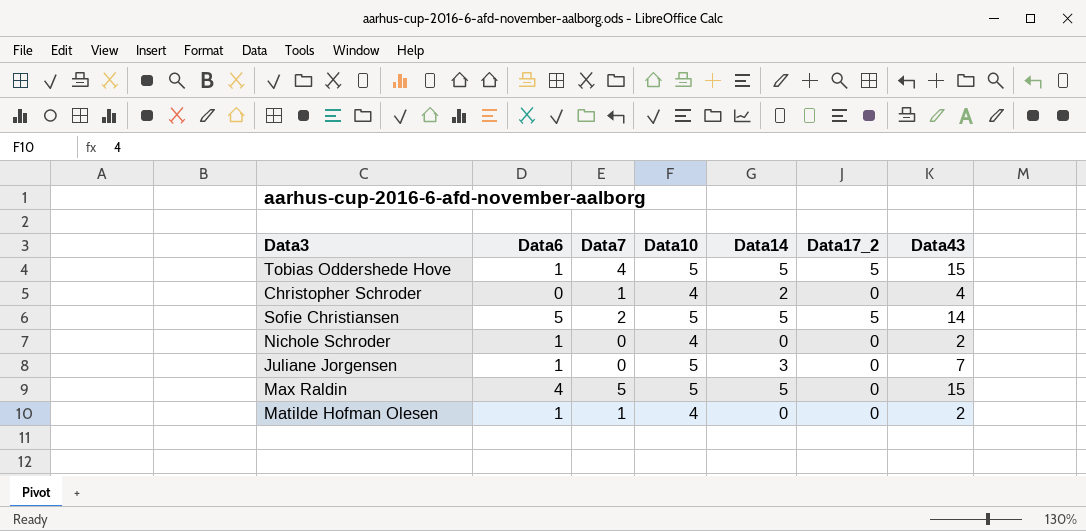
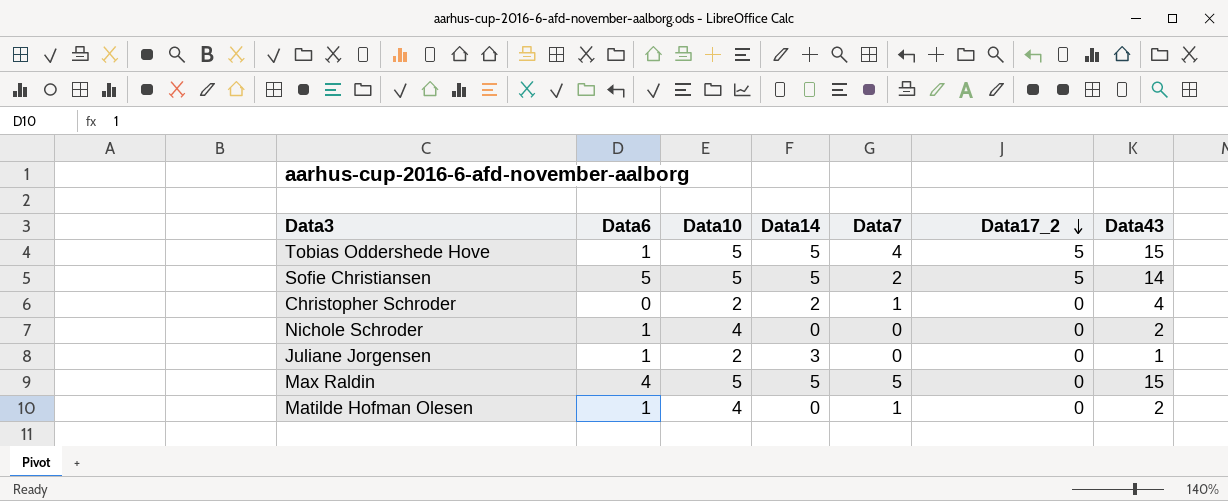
row order: none -> Data17_2 descending
column Data7 | position: 3 -> 5
Christopher Schroder | Data10: 4 -> 2
Juliane Jorgensen | Data10: 5 -> 2
Juliane Jorgensen | Data43: 7 -> 1

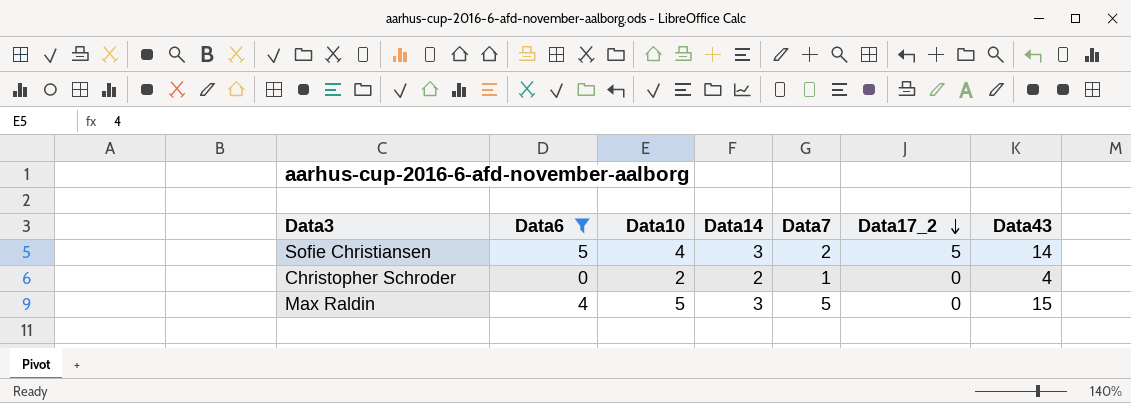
filter: none -> Data6 != 1
Sofie Christiansen | Data10: 5 -> 4
Sofie Christiansen | Data14: 5 -> 3
Max Raldin | Data14: 5 -> 3

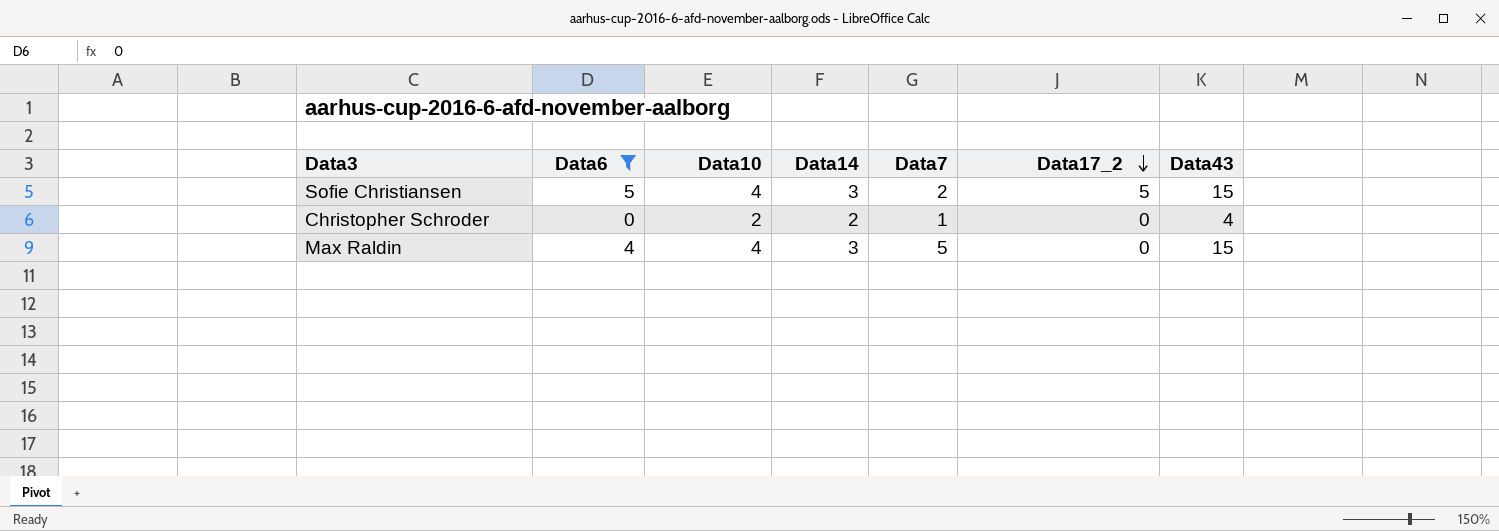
Sofie Christiansen | Data43: 14 -> 15
Max Raldin | Data10: 5 -> 4

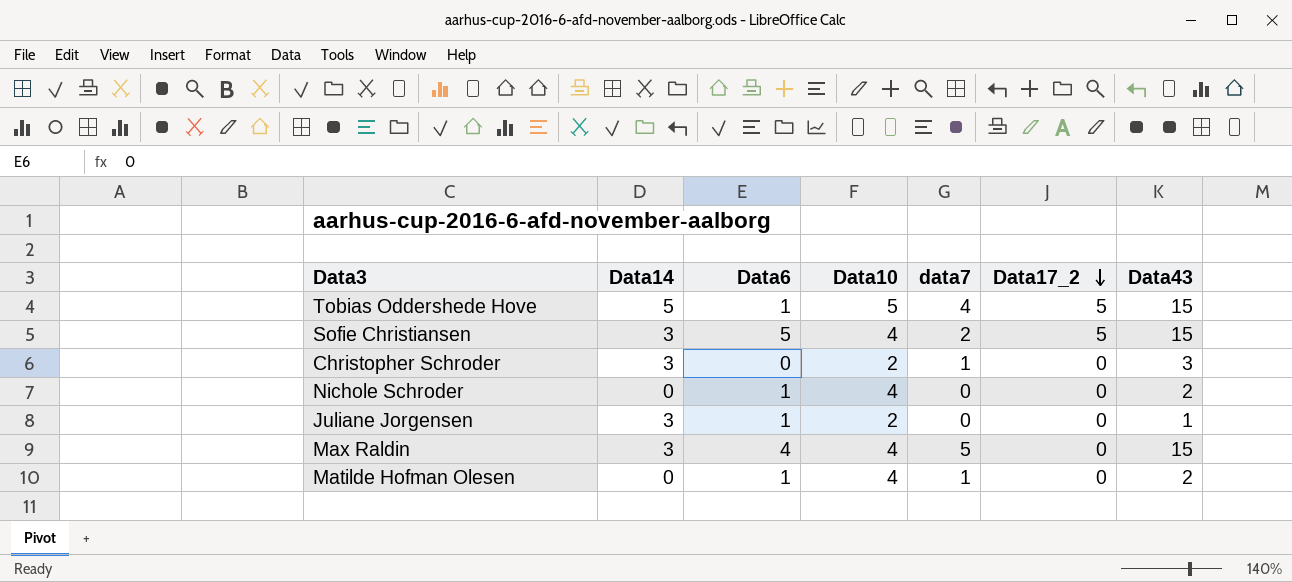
filter: Data6 != 1 -> none
column Data14 | position: 4 -> 2
column name: Data7 -> data7
Christopher Schroder | Data14: 2 -> 3
Christopher Schroder | Data43: 4 -> 3

